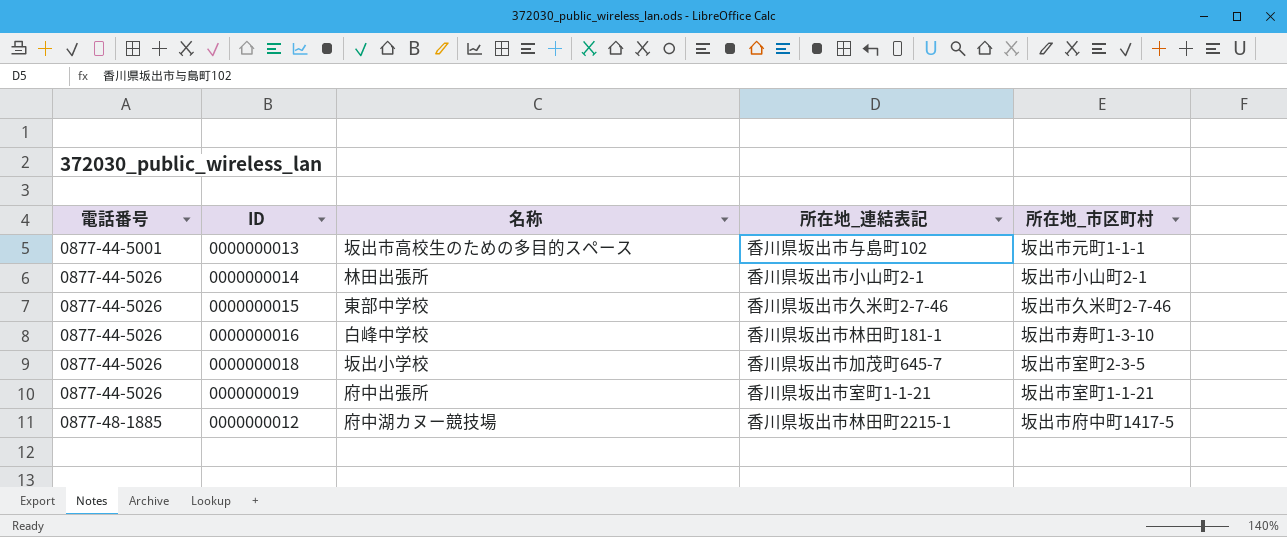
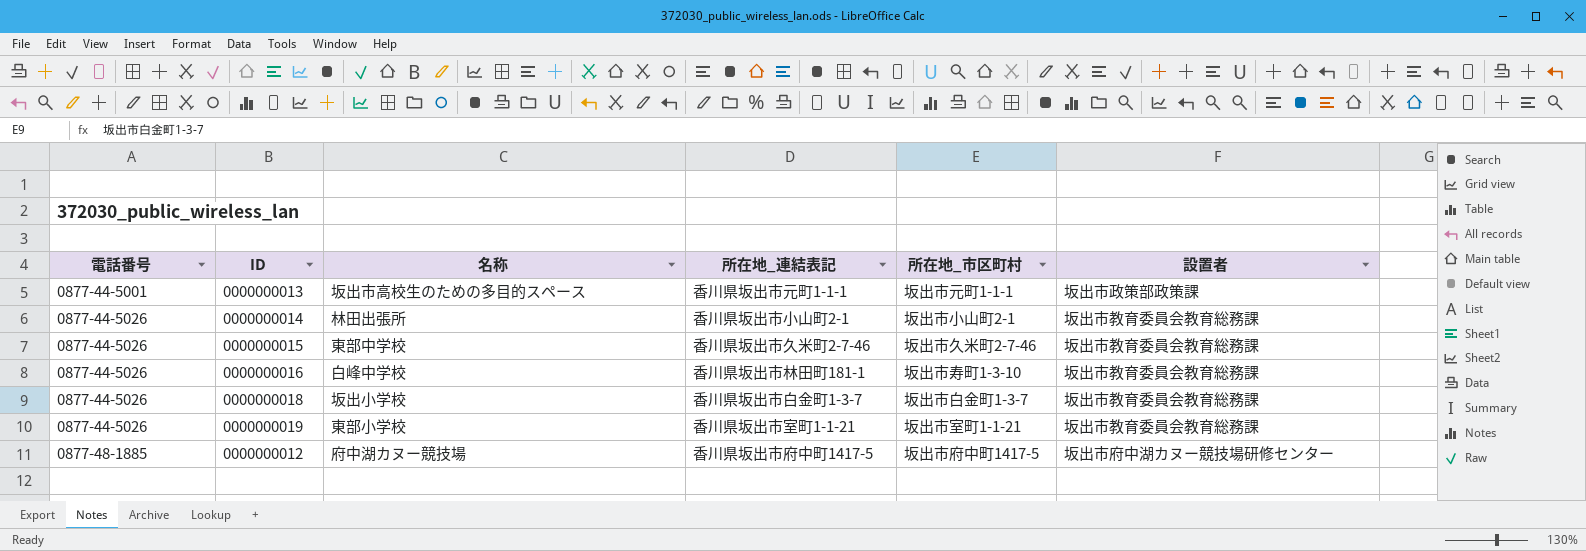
column 設置者 | position: none -> 6
0000000013 | 所在地_連結表記: 香川県坂出市与島町102 -> 香川県坂出市元町1-1-1
0000000018 | 所在地_連結表記: 香川県坂出市加茂町645-7 -> 香川県坂出市白金町1-3-7
0000000018 | 所在地_市区町村: 坂出市室町2-3-5 -> 坂出市白金町1-3-7
0000000019 | 名称: 府中出張所 -> 東部小学校
0000000012 | 所在地_連結表記: 香川県坂出市林田町2215-1 -> 香川県坂出市府中町1417-5

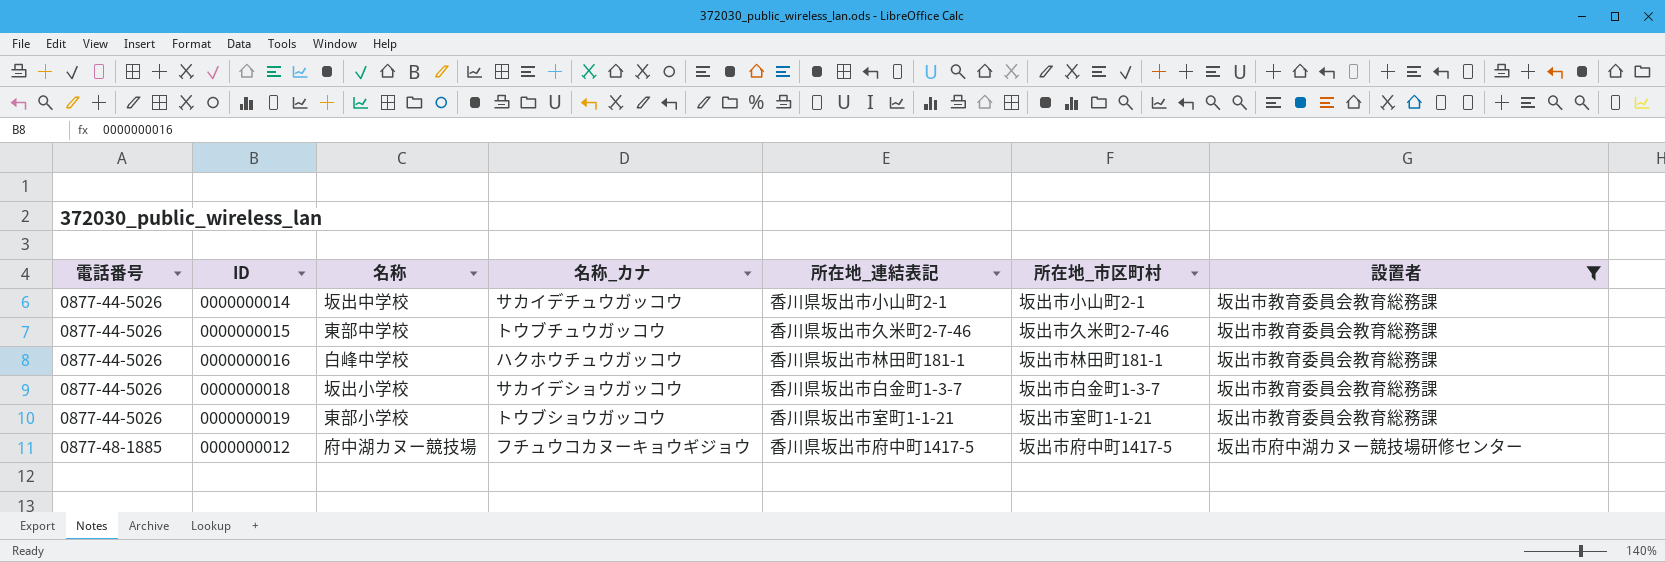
filter: none -> 設置者 != 坂出市政策部政策課
column 名称_カナ | position: none -> 4
0000000014 | 名称: 林田出張所 -> 坂出中学校
0000000016 | 所在地_市区町村: 坂出市寿町1-3-10 -> 坂出市林田町181-1

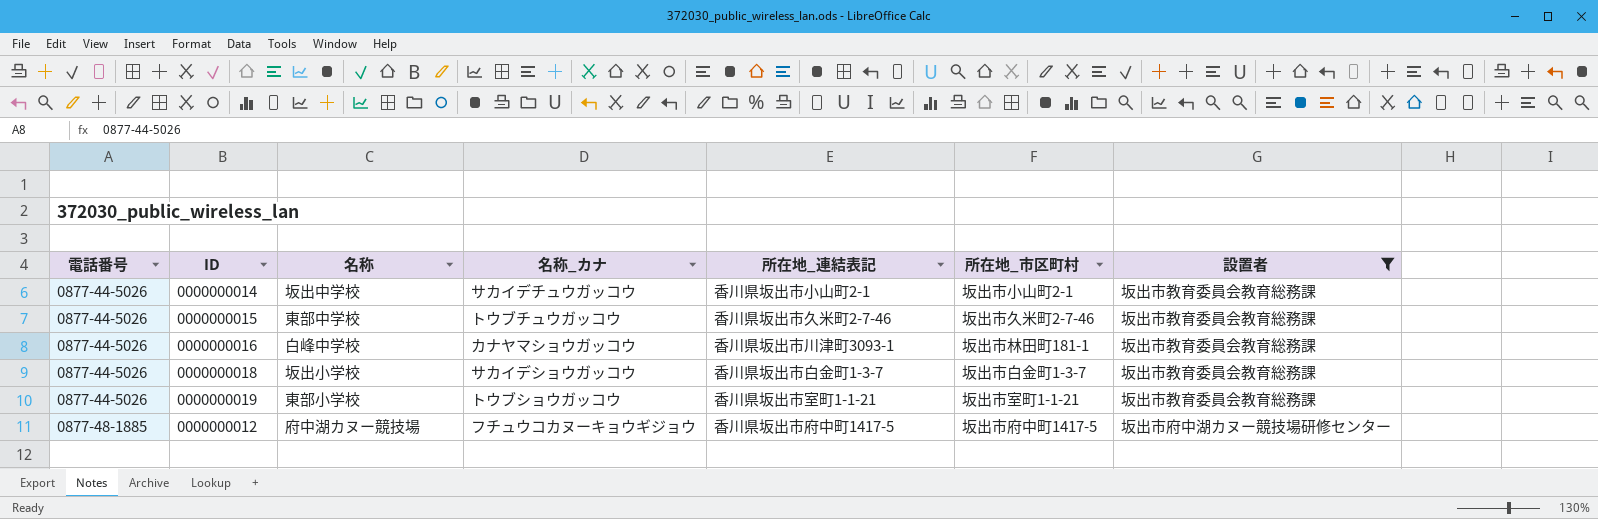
0000000016 | 名称_カナ: ハクホウチュウガッコウ -> カナヤマショウガッコウ
0000000016 | 所在地_連結表記: 香川県坂出市林田町181-1 -> 香川県坂出市川津町3093-1

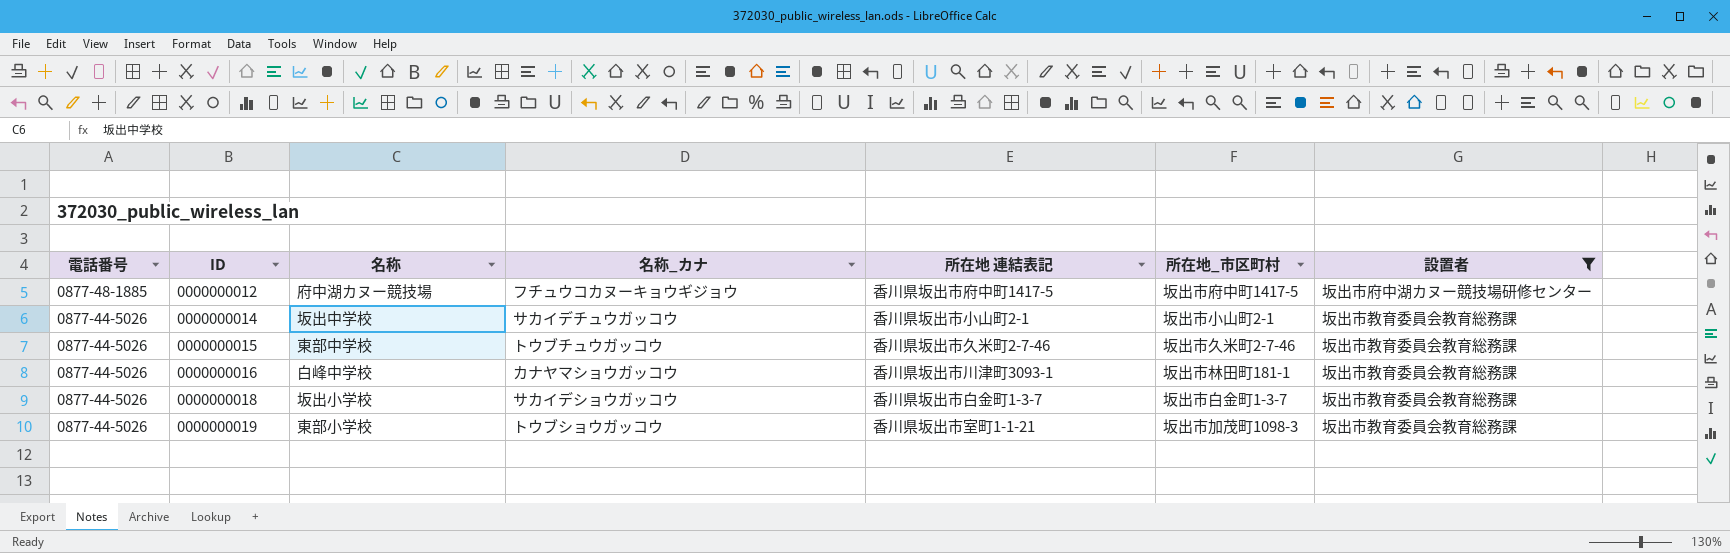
row order: 電話番号 ascending -> 電話番号 descending
column name: 所在地_連結表記 -> 所在地 連結表記
0000000019 | 所在地_市区町村: 坂出市室町1-1-21 -> 坂出市加茂町1098-3

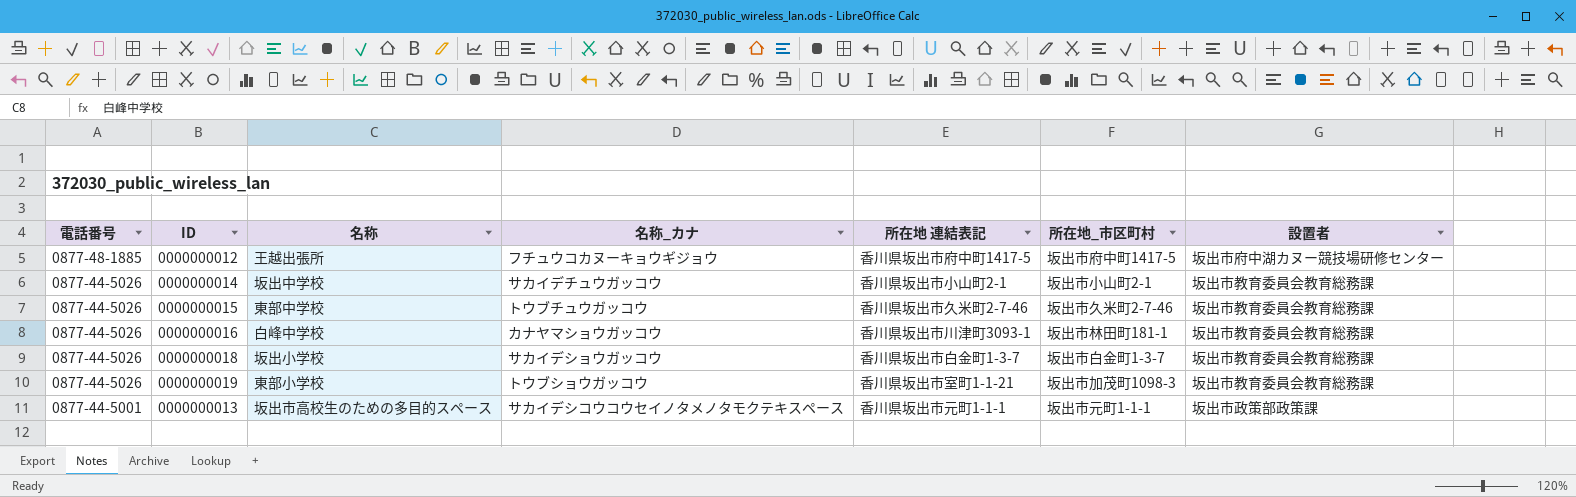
filter: 設置者 != 坂出市政策部政策課 -> none
0000000012 | 名称: 府中湖カヌー競技場 -> 王越出張所

